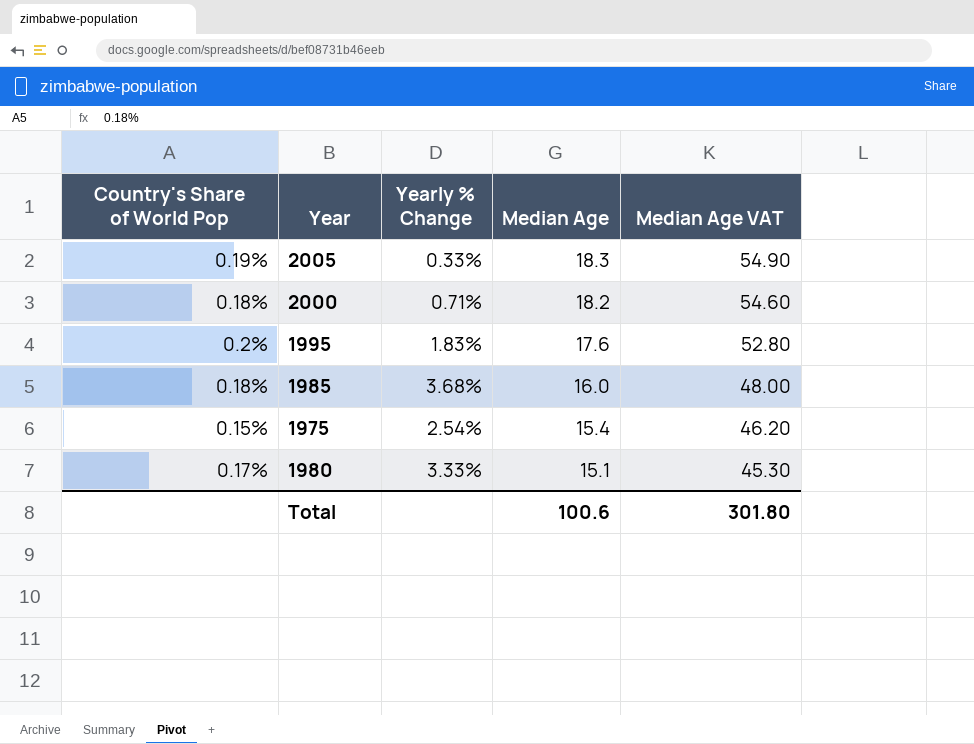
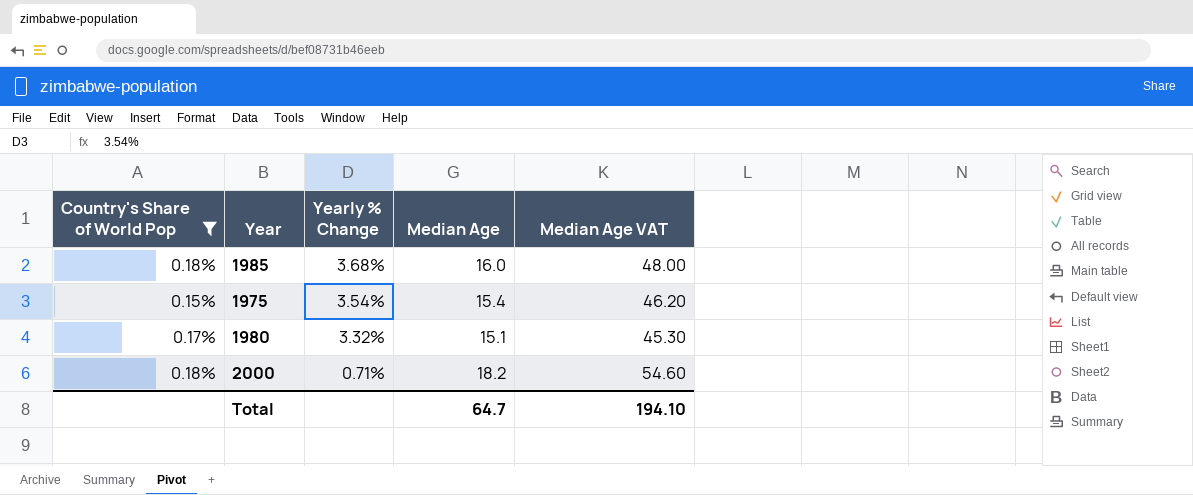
filter: none -> Country's Share of World Pop <= 0.18%
row order: Median Age descending -> Yearly % Change descending
1975 | Yearly % Change: 2.54% -> 3.54%
1980 | Yearly % Change: 3.33% -> 3.32%
Total | Median Age: 100.6 -> 64.7
Total | Median Age VAT: 301.80 -> 194.10

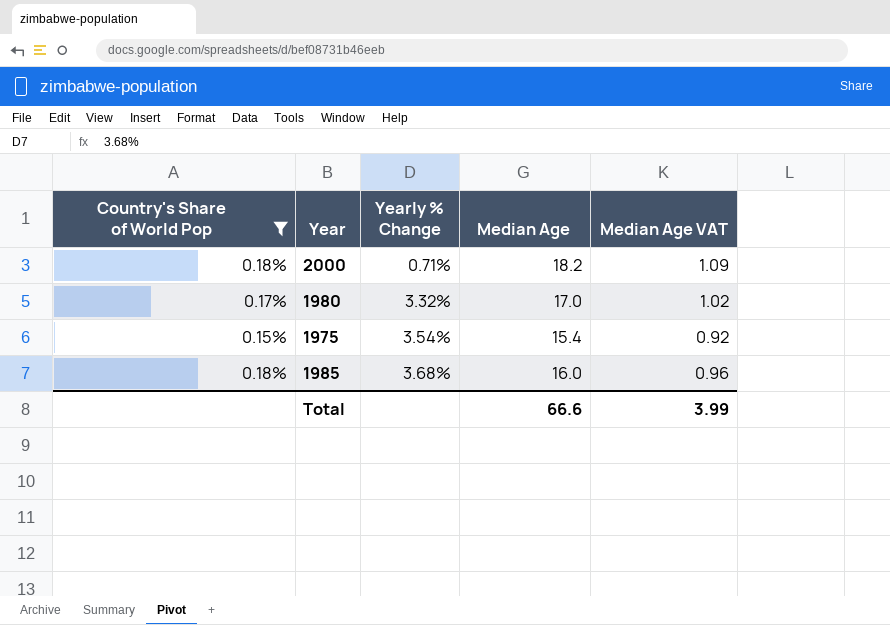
row order: Yearly % Change descending -> Yearly % Change ascending
column Median Age VAT | formula: [Median Age] * 3 -> [Median Age] * 0.06
1980 | Median Age: 15.1 -> 17.0
Total | Median Age: 64.7 -> 66.6
Total | Median Age VAT: 194.10 -> 3.99

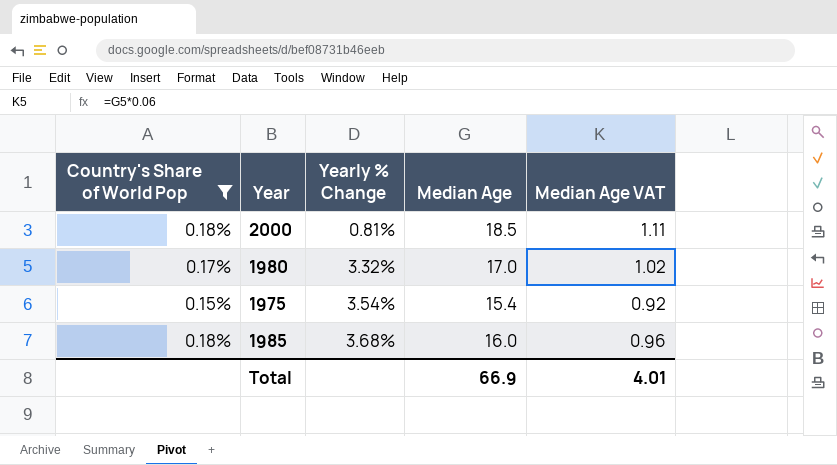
2000 | Yearly % Change: 0.71% -> 0.81%
2000 | Median Age: 18.2 -> 18.5
2000 | Median Age VAT: 1.09 -> 1.11
Total | Median Age: 66.6 -> 66.9
Total | Median Age VAT: 3.99 -> 4.01

